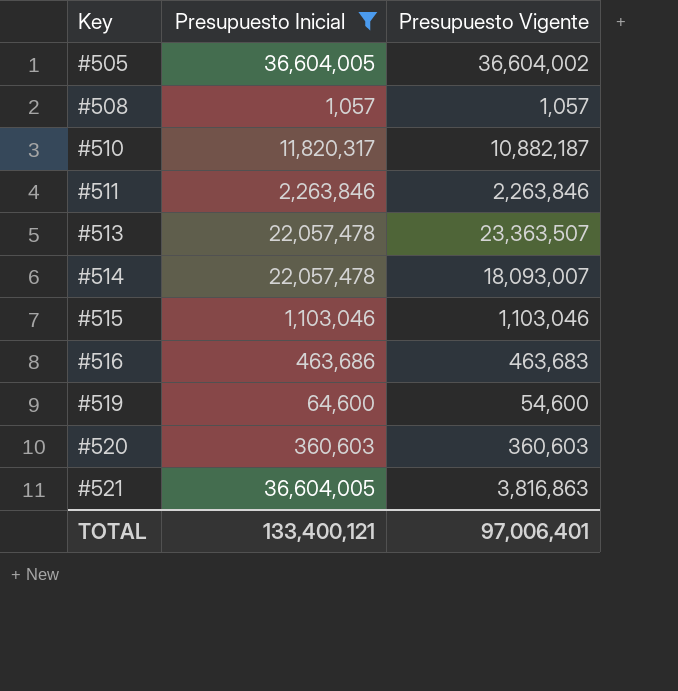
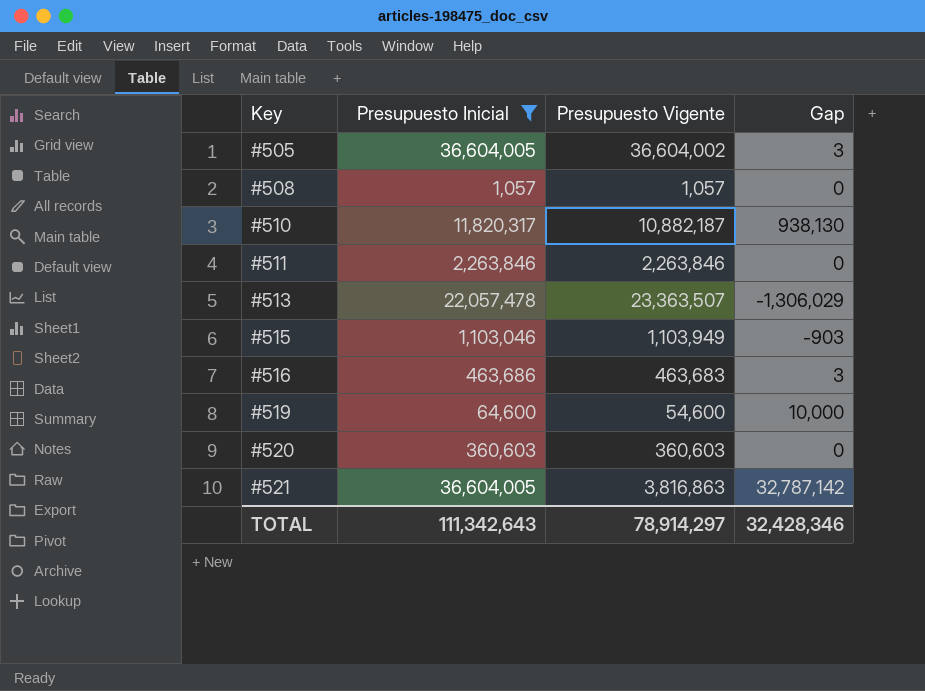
column Gap | formula: none -> [Presupuesto Inicial] - [Presupuesto Vigente]
row #514: 22,057,478 | 18,093,007 -> none
#515 | Presupuesto Vigente: 1,103,046 -> 1,103,949
TOTAL | Presupuesto Inicial: 133,400,121 -> 111,342,643
TOTAL | Presupuesto Vigente: 97,006,401 -> 78,914,297

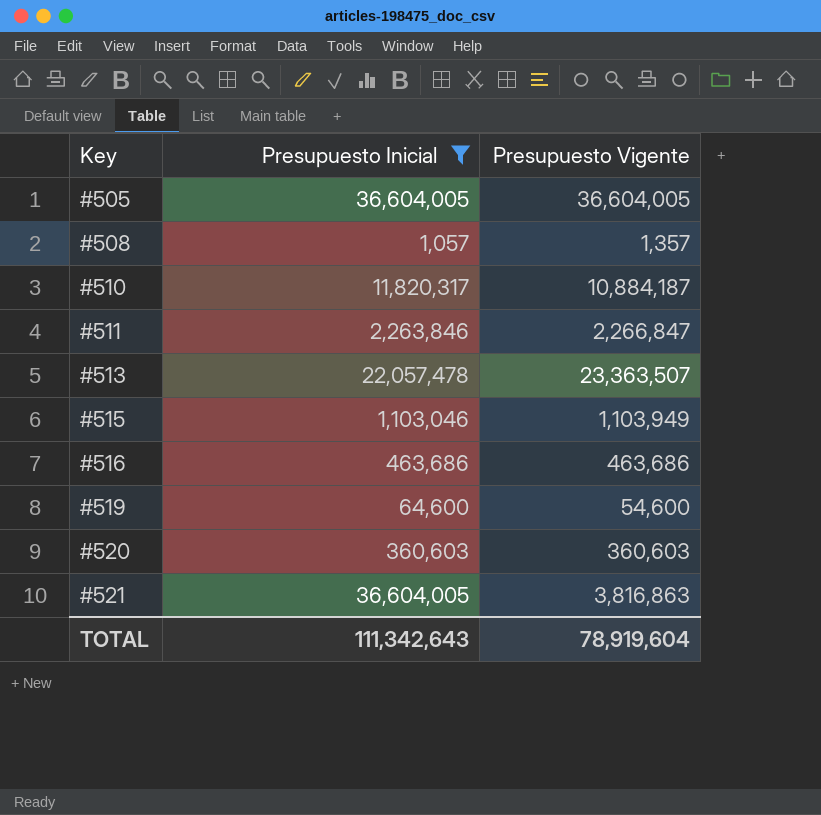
column Gap | formula: [Presupuesto Inicial] - [Presupuesto Vigente] -> none
#505 | Presupuesto Vigente: 36,604,002 -> 36,604,005
#508 | Presupuesto Vigente: 1,057 -> 1,357
#510 | Presupuesto Vigente: 10,882,187 -> 10,884,187
#511 | Presupuesto Vigente: 2,263,846 -> 2,266,847
#516 | Presupuesto Vigente: 463,683 -> 463,686
TOTAL | Presupuesto Vigente: 78,914,297 -> 78,919,604

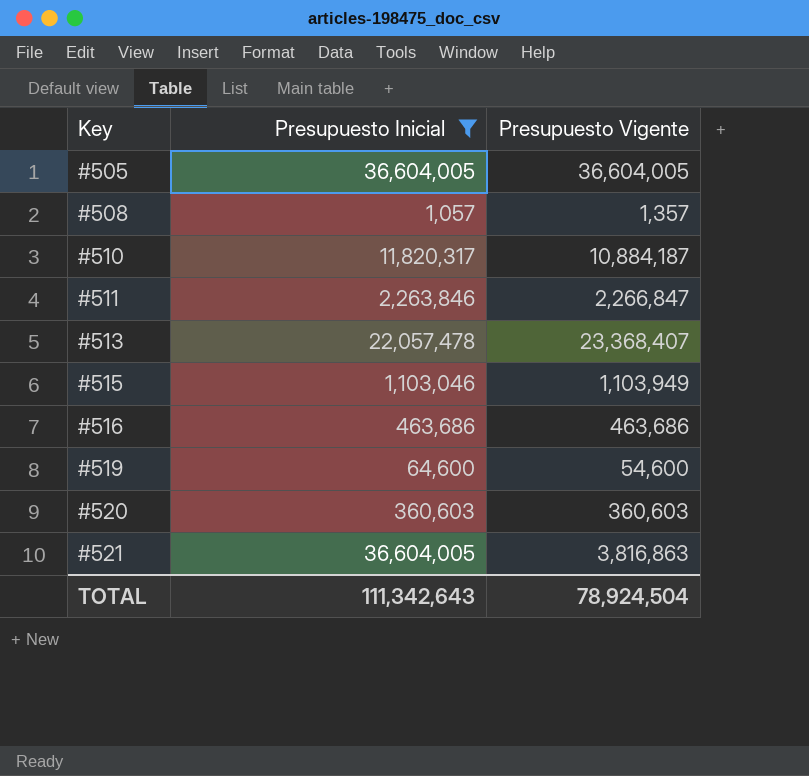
#513 | Presupuesto Vigente: 23,363,507 -> 23,368,407
TOTAL | Presupuesto Vigente: 78,919,604 -> 78,924,504

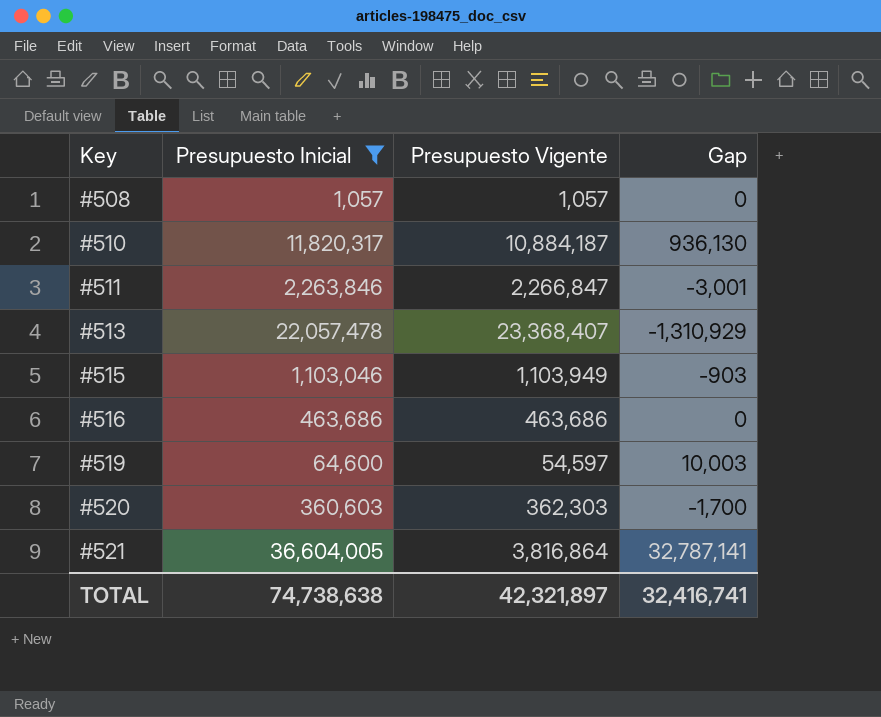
column Gap | formula: none -> [Presupuesto Inicial] - [Presupuesto Vigente]
row #505: 36,604,005 | 36,604,005 -> none
#508 | Presupuesto Vigente: 1,357 -> 1,057
#519 | Presupuesto Vigente: 54,600 -> 54,597
#520 | Presupuesto Vigente: 360,603 -> 362,303
#521 | Presupuesto Vigente: 3,816,863 -> 3,816,864
TOTAL | Presupuesto Inicial: 111,342,643 -> 74,738,638
TOTAL | Presupuesto Vigente: 78,924,504 -> 42,321,897

